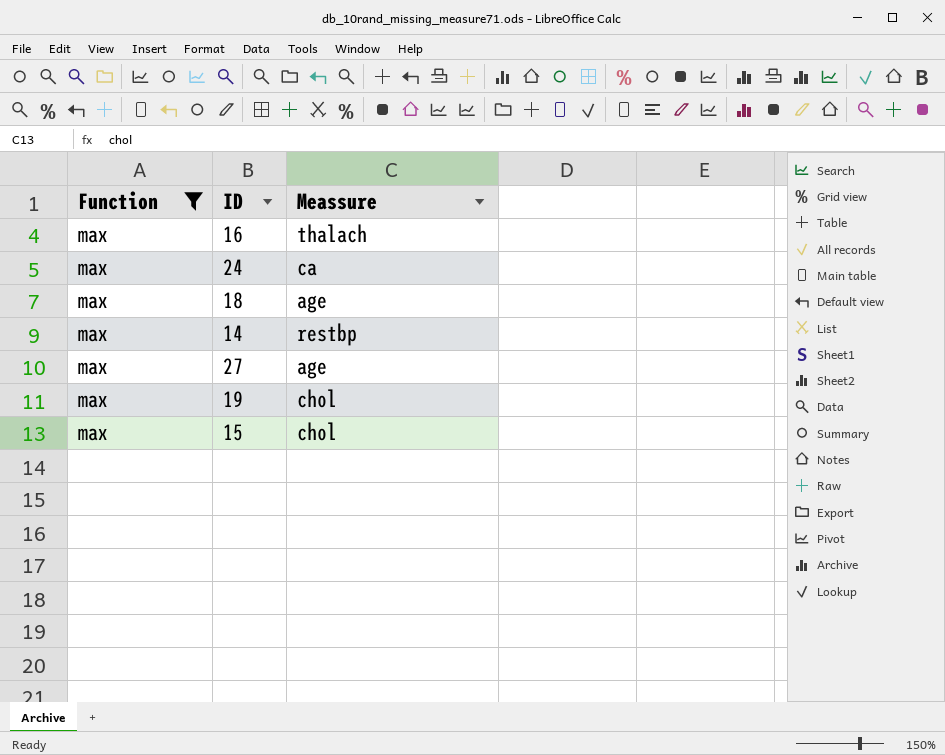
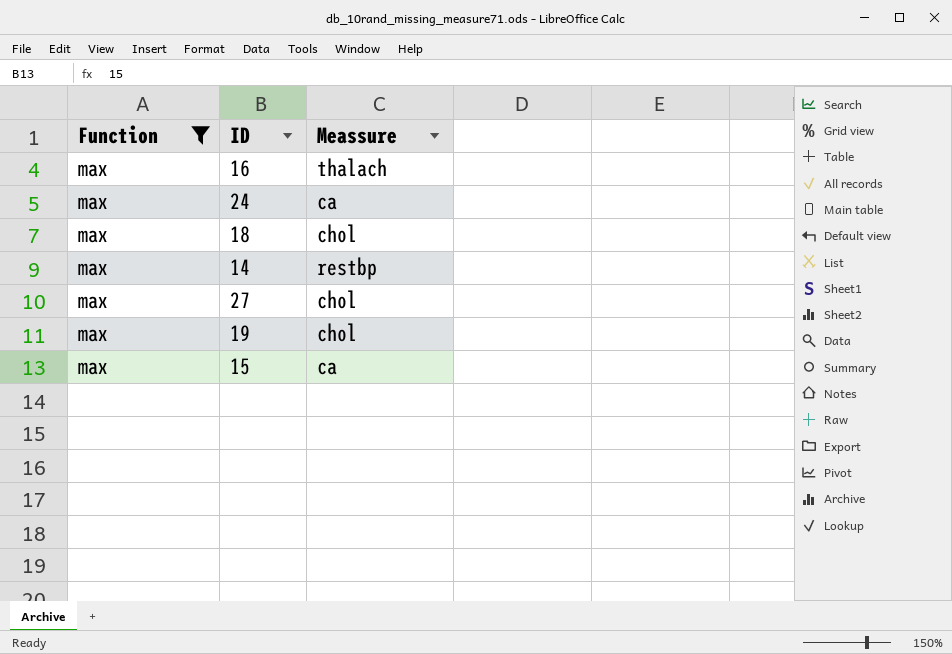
18 | Meassure: age -> chol
27 | Meassure: age -> chol
15 | Meassure: chol -> ca

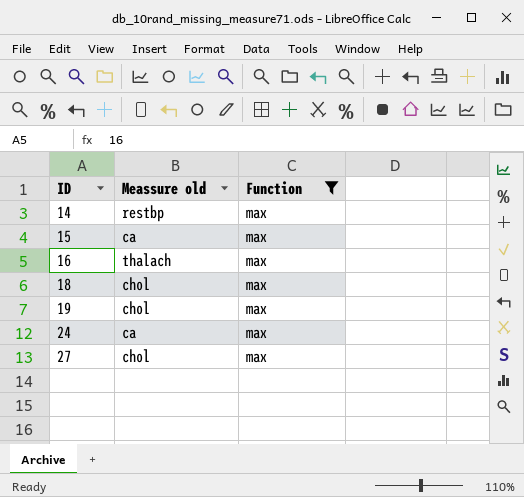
row order: none -> ID ascending
column name: Meassure -> Meassure old
column Function | position: 1 -> 3

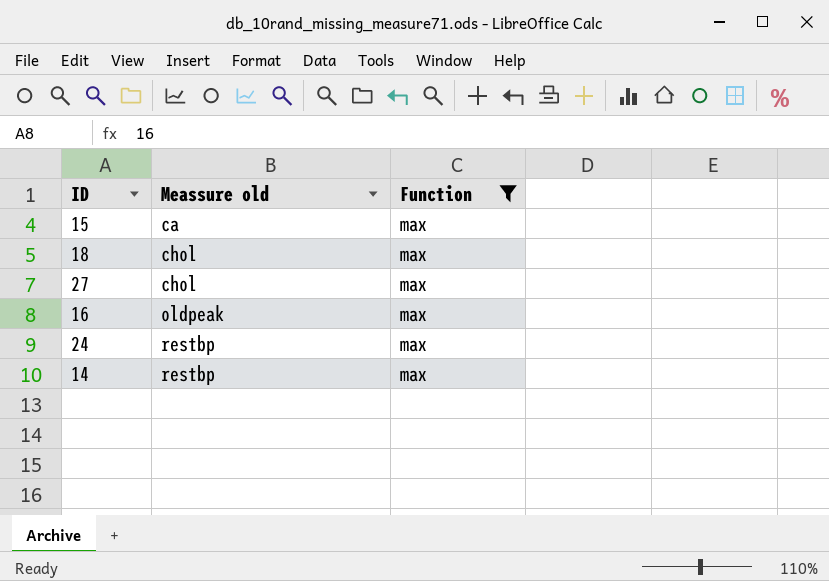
row order: ID ascending -> Meassure old ascending
row 19: chol | max -> none
16 | Meassure old: thalach -> oldpeak
24 | Meassure old: ca -> restbp

